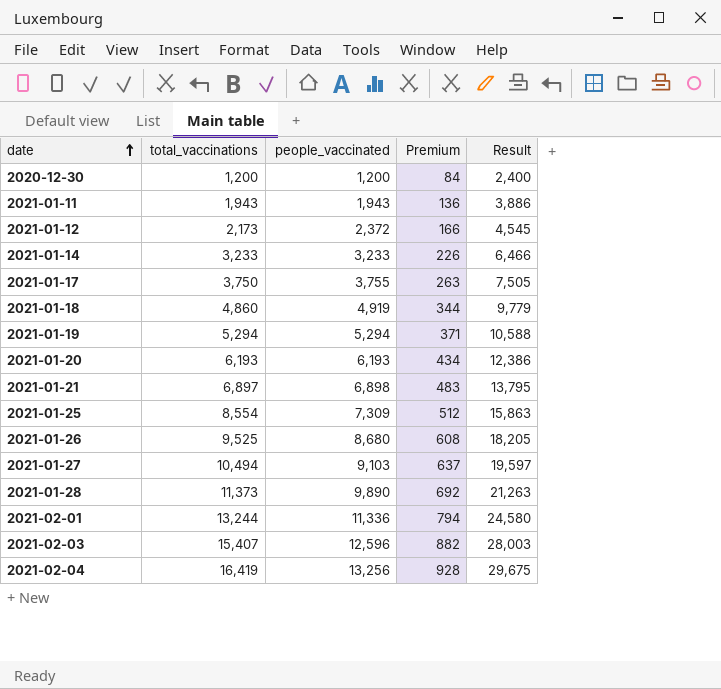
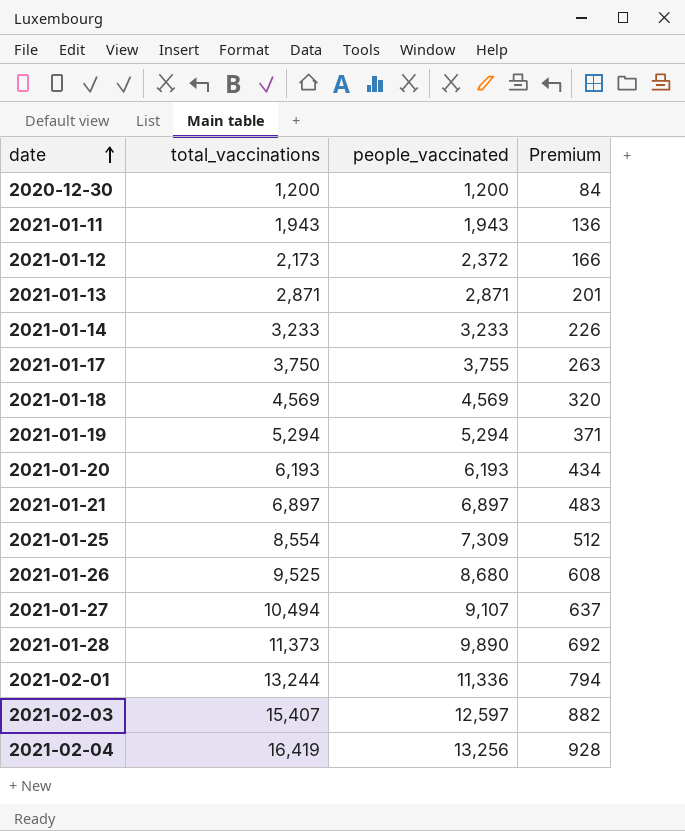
column Result | formula: [total_vaccinations] + [people_vaccinated] -> none
row 2021-01-13: none -> 2,871 | 2,871 | 201
2021-01-18 | total_vaccinations: 4,860 -> 4,569
2021-01-18 | people_vaccinated: 4,919 -> 4,569
2021-01-18 | Premium: 344 -> 320
2021-01-21 | people_vaccinated: 6,898 -> 6,897
2021-01-27 | people_vaccinated: 9,103 -> 9,107
2021-02-03 | people_vaccinated: 12,596 -> 12,597

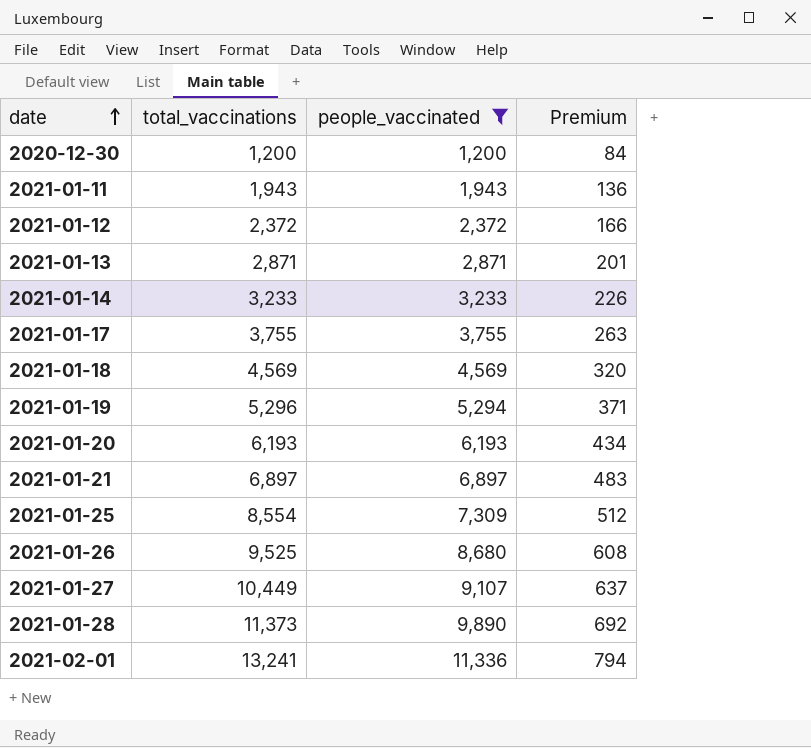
filter: none -> people_vaccinated <= 11,336
2021-01-12 | total_vaccinations: 2,173 -> 2,372
2021-01-17 | total_vaccinations: 3,750 -> 3,755
2021-01-19 | total_vaccinations: 5,294 -> 5,296
2021-01-27 | total_vaccinations: 10,494 -> 10,449
2021-02-01 | total_vaccinations: 13,244 -> 13,241

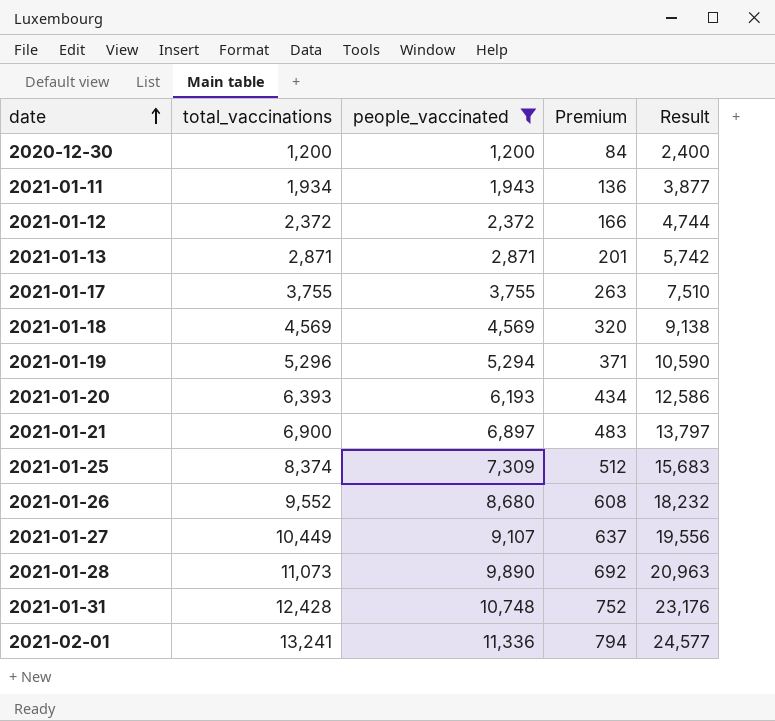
column Result | formula: none -> [total_vaccinations] + [people_vaccinated]
row 2021-01-14: 3,233 | 3,233 | 226 -> none
2021-01-11 | total_vaccinations: 1,943 -> 1,934
2021-01-20 | total_vaccinations: 6,193 -> 6,393
2021-01-21 | total_vaccinations: 6,897 -> 6,900
2021-01-25 | total_vaccinations: 8,554 -> 8,374
2021-01-26 | total_vaccinations: 9,525 -> 9,552
2021-01-28 | total_vaccinations: 11,373 -> 11,073
row 2021-01-31: none -> 12,428 | 10,748 | 752 | 23,176

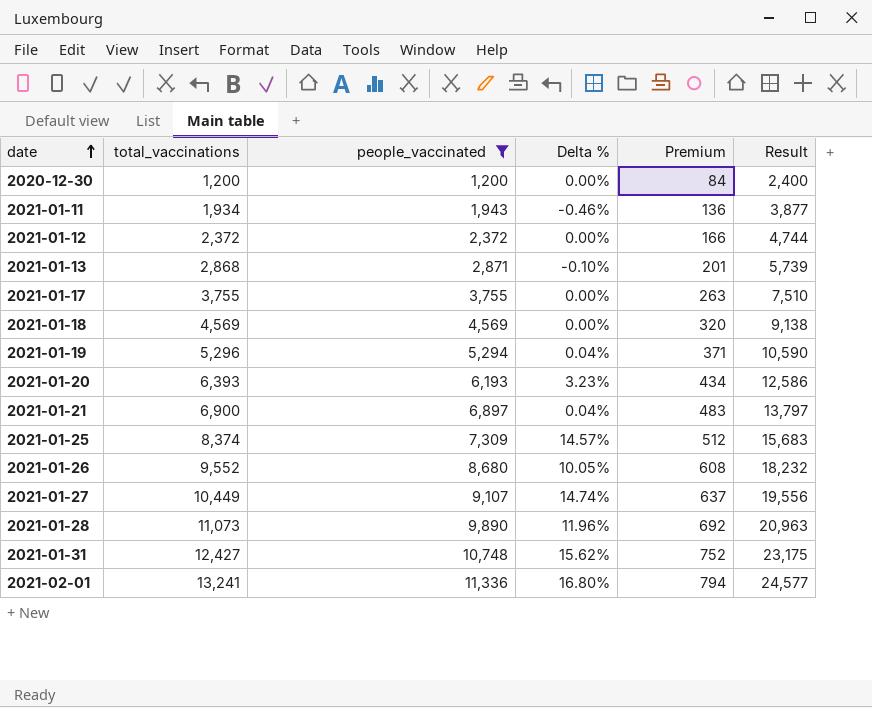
column Delta % | formula: none -> ([total_vaccinations] - [people_vaccinated]) / [people_vaccinated]
2021-01-13 | total_vaccinations: 2,871 -> 2,868
2021-01-13 | Result: 5,742 -> 5,739
2021-01-31 | total_vaccinations: 12,428 -> 12,427
2021-01-31 | Result: 23,176 -> 23,175

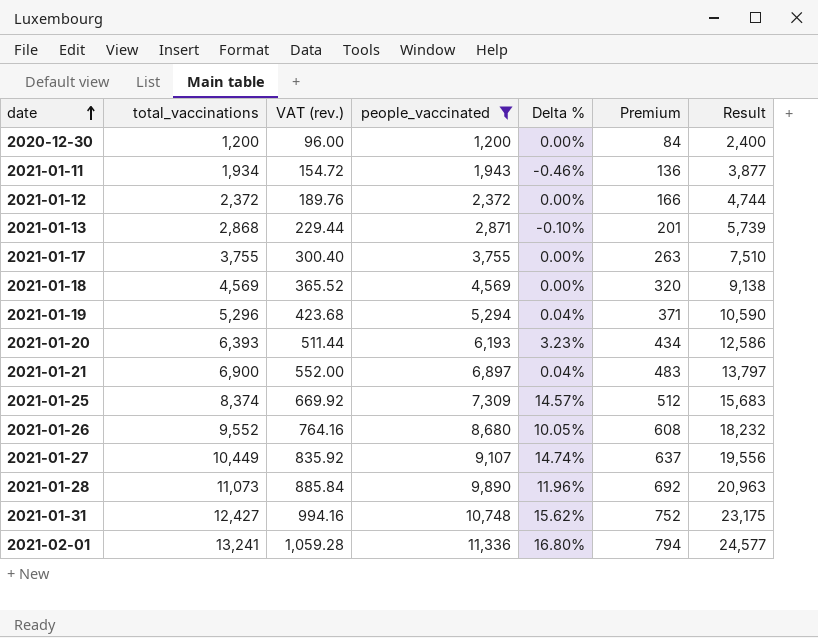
column VAT (rev.) | formula: none -> [total_vaccinations] * 0.08

